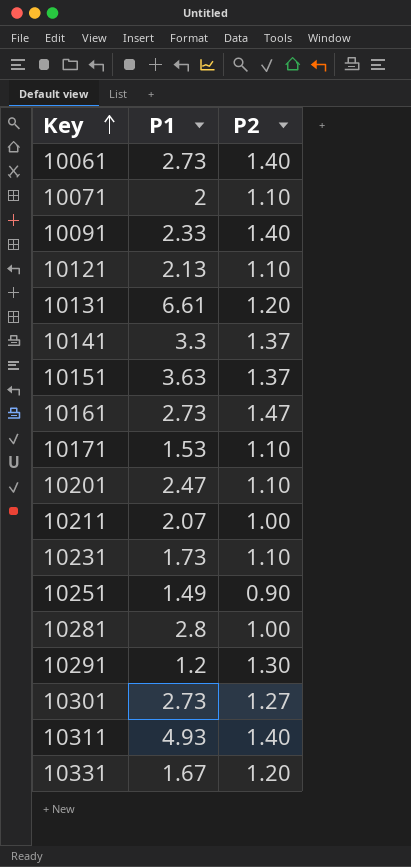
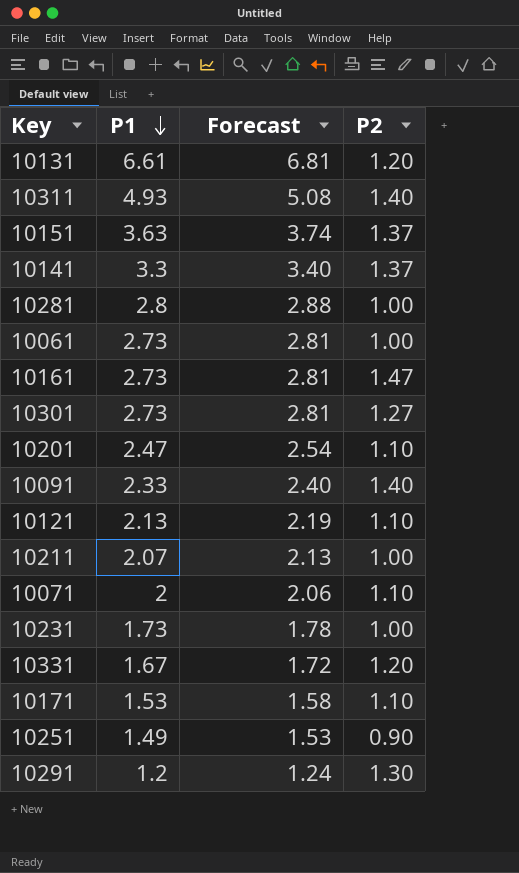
row order: Key ascending -> P1 descending
column Forecast | formula: none -> [P1] * 1.03
10061 | P2: 1.40 -> 1.00
10231 | P2: 1.10 -> 1.00

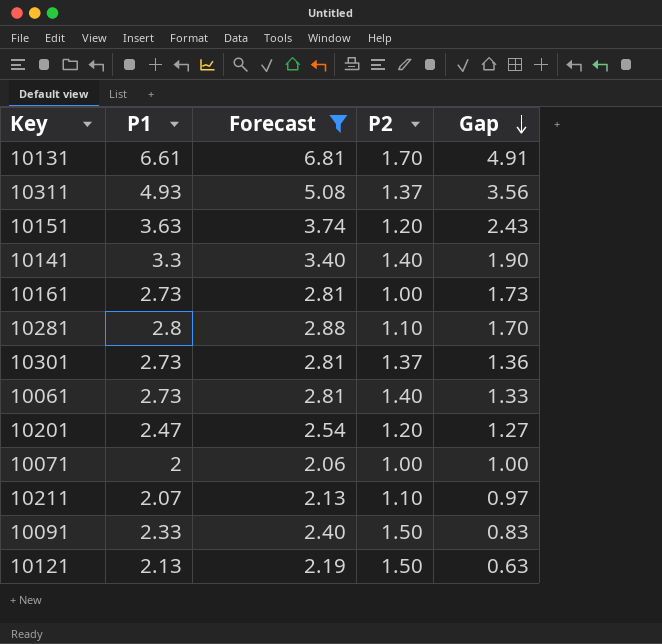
filter: none -> Forecast >= 2.06
row order: P1 descending -> Gap descending
column Gap | formula: none -> [P1] - [P2]
10131 | P2: 1.20 -> 1.70
10311 | P2: 1.40 -> 1.37
10151 | P2: 1.37 -> 1.20
10141 | P2: 1.37 -> 1.40
10161 | P2: 1.47 -> 1.00
10281 | P2: 1.00 -> 1.10
10301 | P2: 1.27 -> 1.37
10061 | P2: 1.00 -> 1.40
10201 | P2: 1.10 -> 1.20
10071 | P2: 1.10 -> 1.00
10211 | P2: 1.00 -> 1.10
10091 | P2: 1.40 -> 1.50
10121 | P2: 1.10 -> 1.50

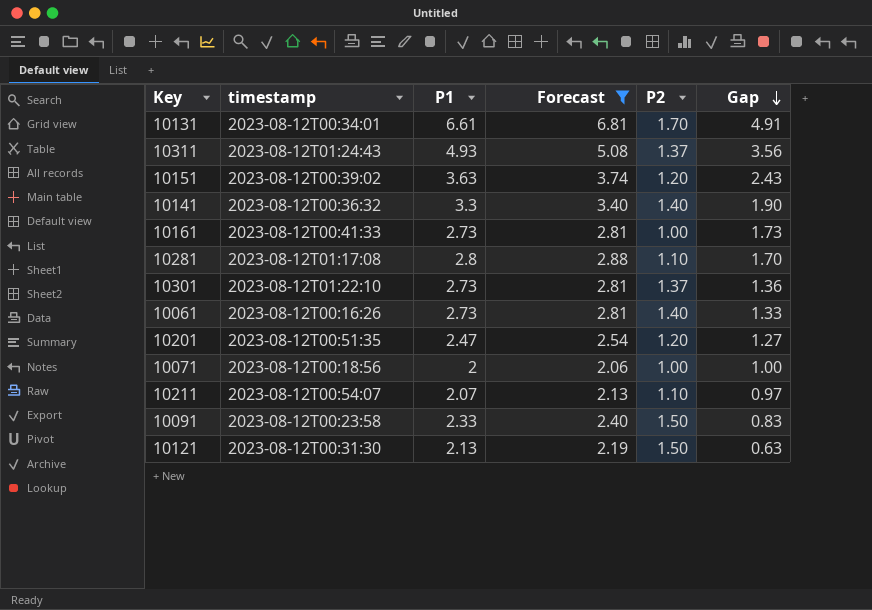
column timestamp | position: none -> 2

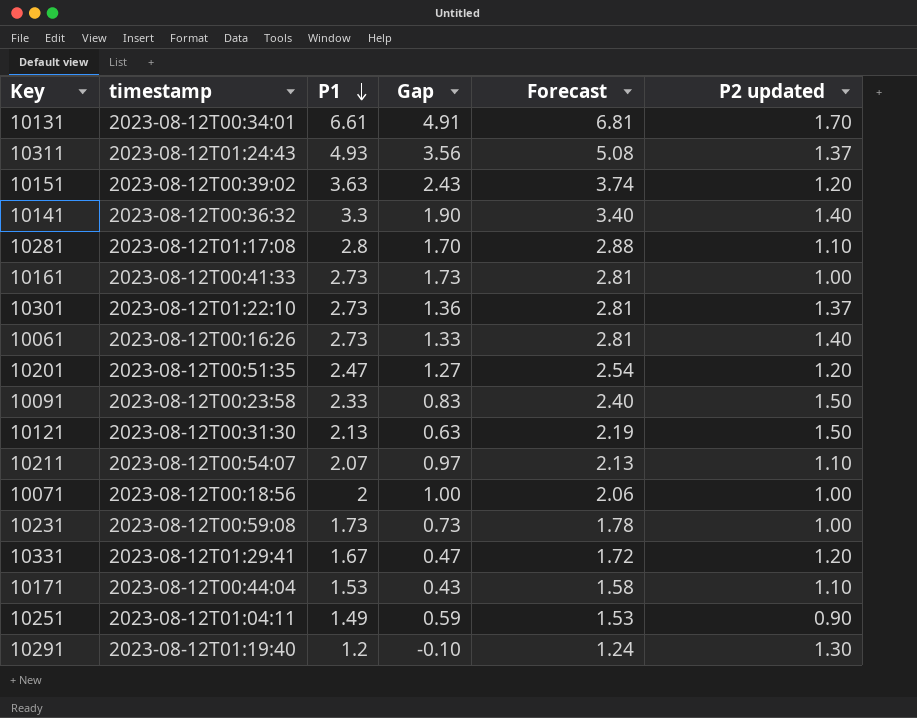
filter: Forecast >= 2.06 -> none
row order: Gap descending -> P1 descending
column Gap | position: 6 -> 4
column name: P2 -> P2 updated

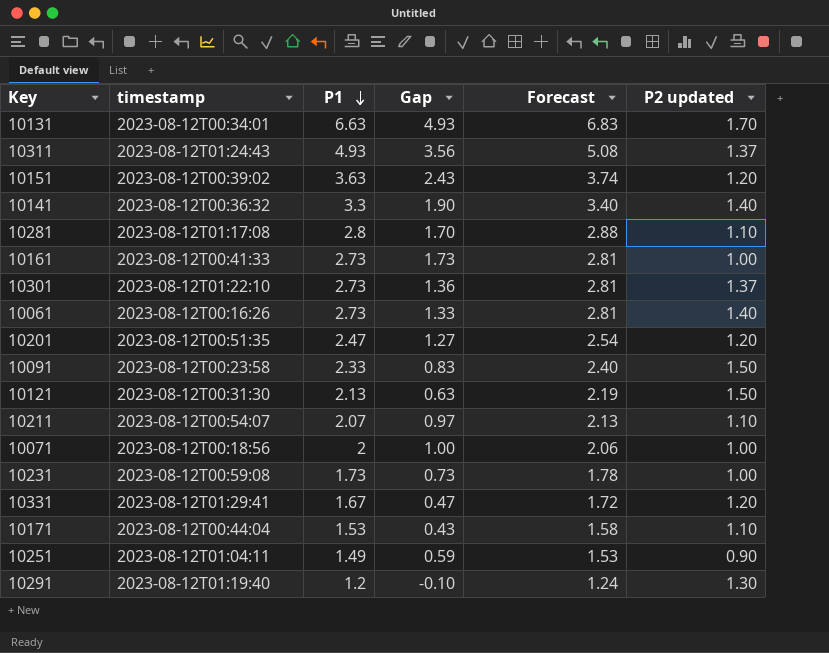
10131 | P1: 6.61 -> 6.63
10131 | Gap: 4.91 -> 4.93
10131 | Forecast: 6.81 -> 6.83

